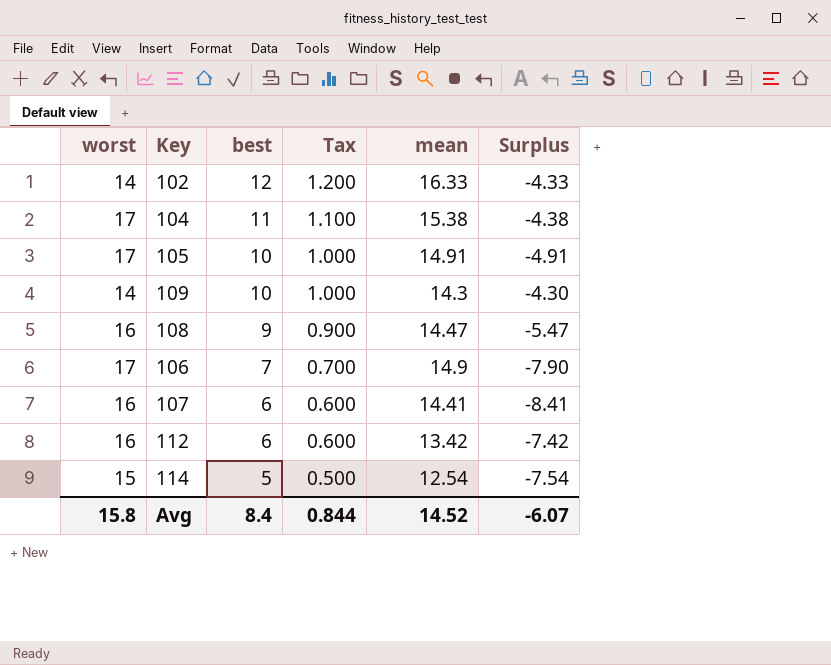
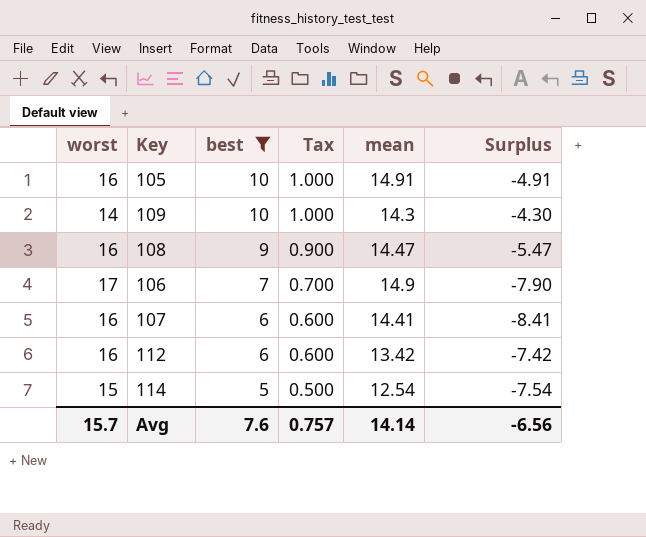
filter: none -> best <= 10
105 | worst: 17 -> 16
Avg | worst: 15.8 -> 15.7
Avg | best: 8.4 -> 7.6
Avg | Tax: 0.844 -> 0.757
Avg | mean: 14.52 -> 14.14
Avg | Surplus: -6.07 -> -6.56

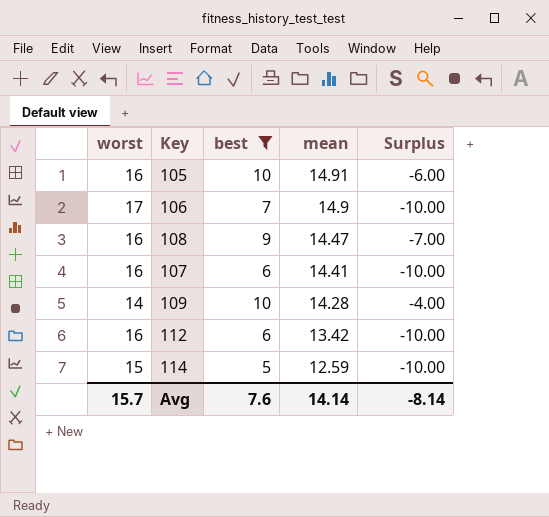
row order: best descending -> mean descending
column Tax | formula: [best] * 0.1 -> none
column Surplus | formula: [best] - [mean] -> [best] - [worst]
109 | mean: 14.3 -> 14.28
114 | mean: 12.54 -> 12.59
Avg | Surplus: -6.56 -> -8.14

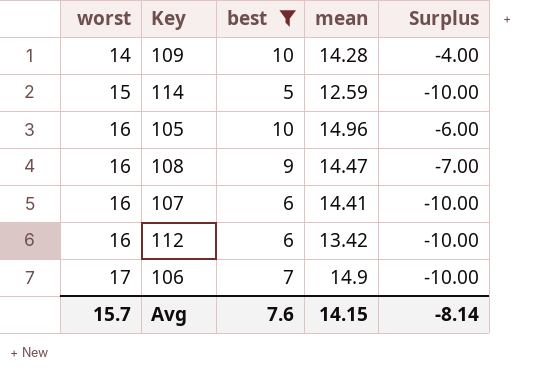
row order: mean descending -> worst ascending
105 | mean: 14.91 -> 14.96
Avg | mean: 14.14 -> 14.15

